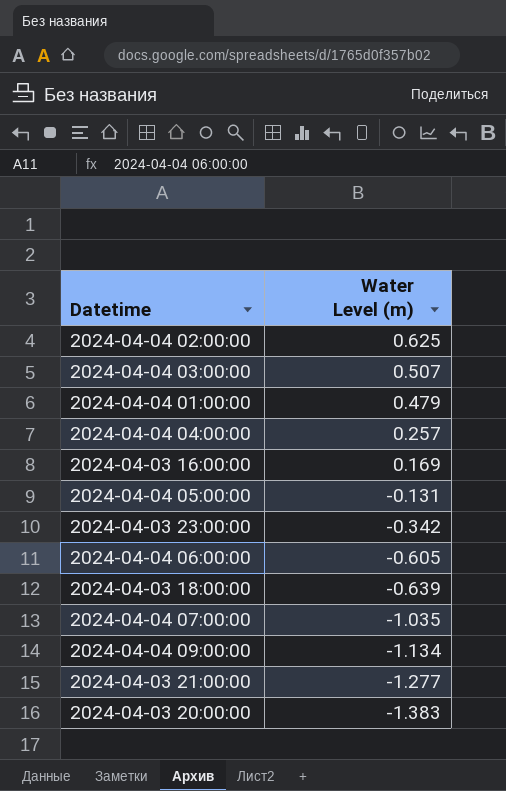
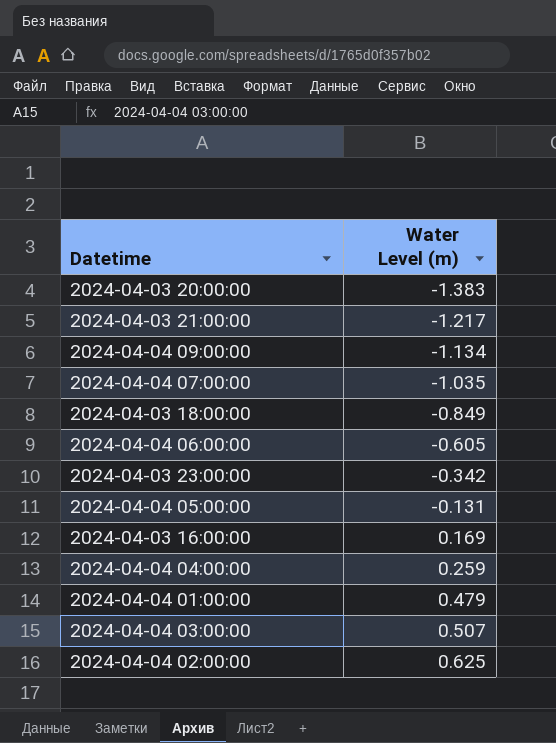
row order: Water Level (m) descending -> Water Level (m) ascending
2024-04-03 21:00:00 | Water Level (m): -1.277 -> -1.217
2024-04-03 18:00:00 | Water Level (m): -0.639 -> -0.849
2024-04-04 04:00:00 | Water Level (m): 0.257 -> 0.259

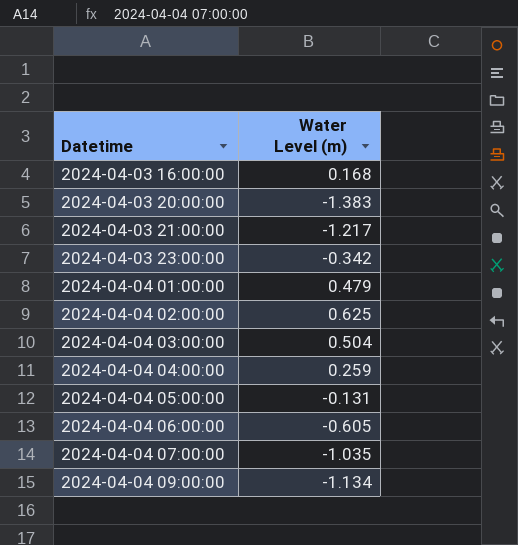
row order: Water Level (m) ascending -> Datetime ascending
row 2024-04-03 18:00:00: -0.849 -> none
2024-04-03 16:00:00 | Water Level (m): 0.169 -> 0.168
2024-04-04 03:00:00 | Water Level (m): 0.507 -> 0.504

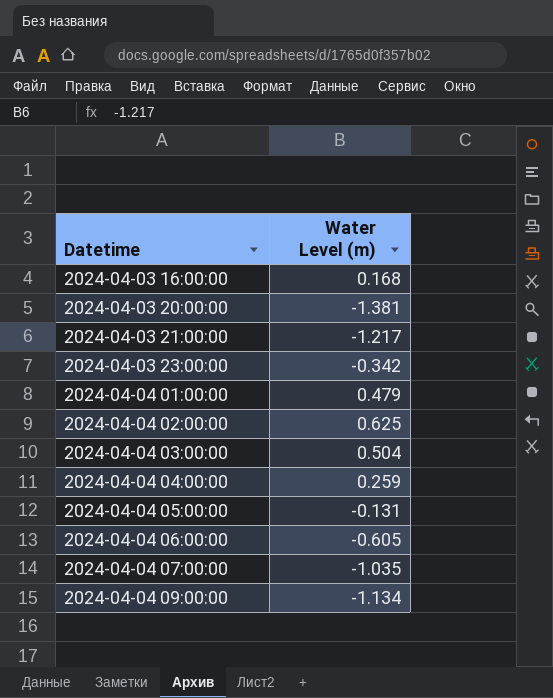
2024-04-03 20:00:00 | Water Level (m): -1.383 -> -1.381

